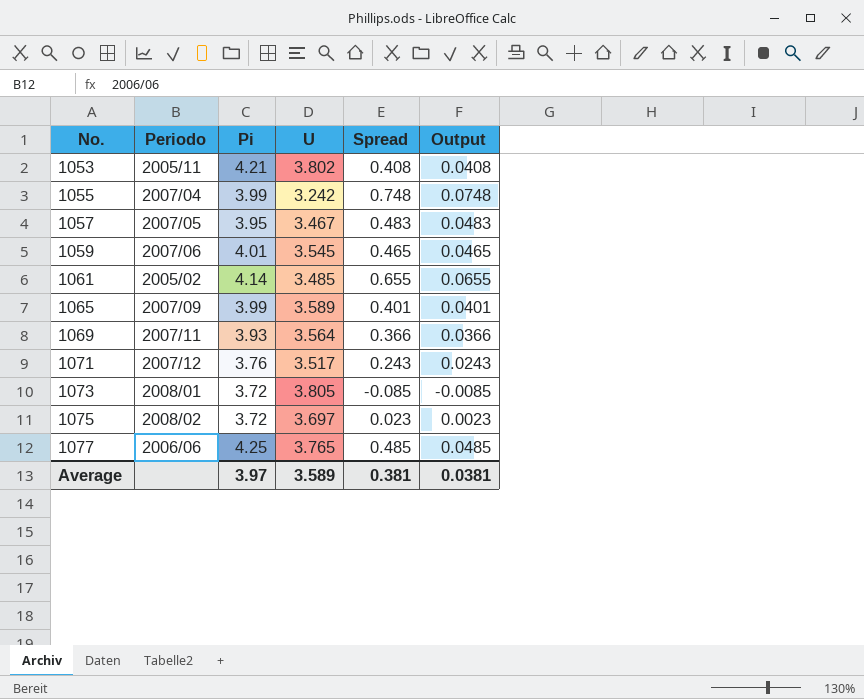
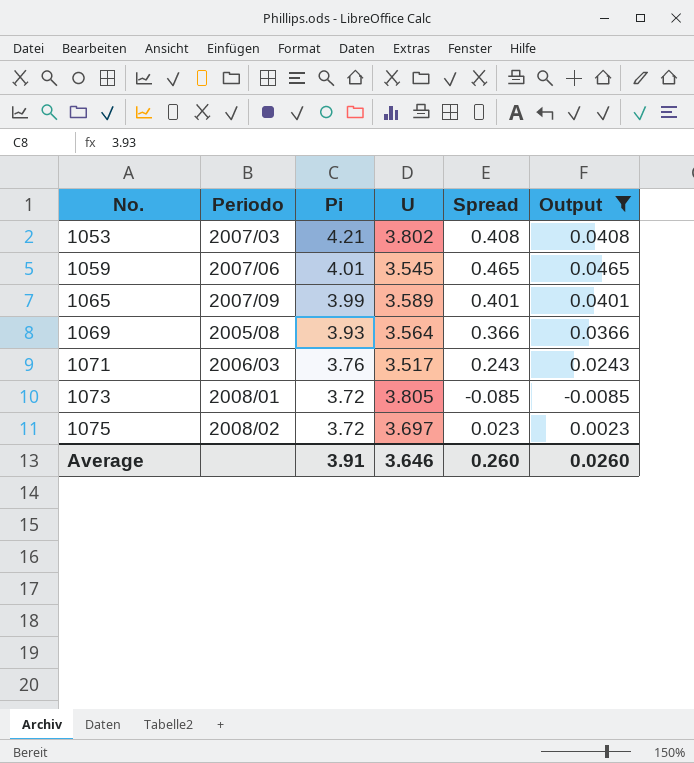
filter: none -> Output <= 0.0465
1053 | Periodo: 2005/11 -> 2007/03
1069 | Periodo: 2007/11 -> 2005/08
1071 | Periodo: 2007/12 -> 2006/03
Average | Pi: 3.97 -> 3.91
Average | U: 3.589 -> 3.646
Average | Spread: 0.381 -> 0.260
Average | Output: 0.0381 -> 0.0260

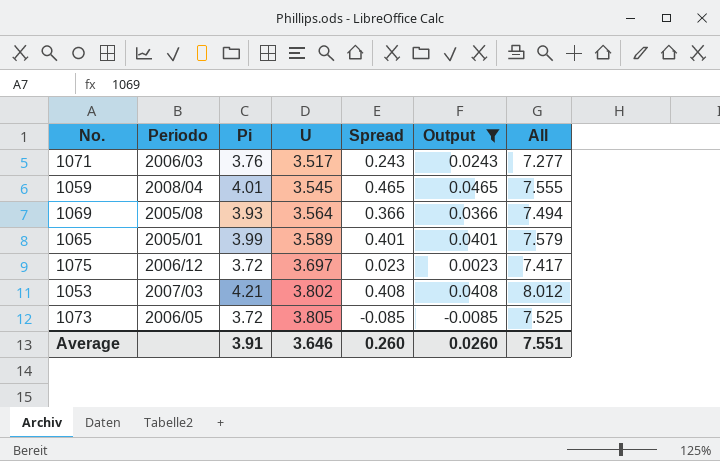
row order: No. ascending -> U ascending
column All | formula: none -> [Pi] + [U]
1059 | Periodo: 2007/06 -> 2008/04
1065 | Periodo: 2007/09 -> 2005/01
1075 | Periodo: 2008/02 -> 2006/12
1073 | Periodo: 2008/01 -> 2006/05

